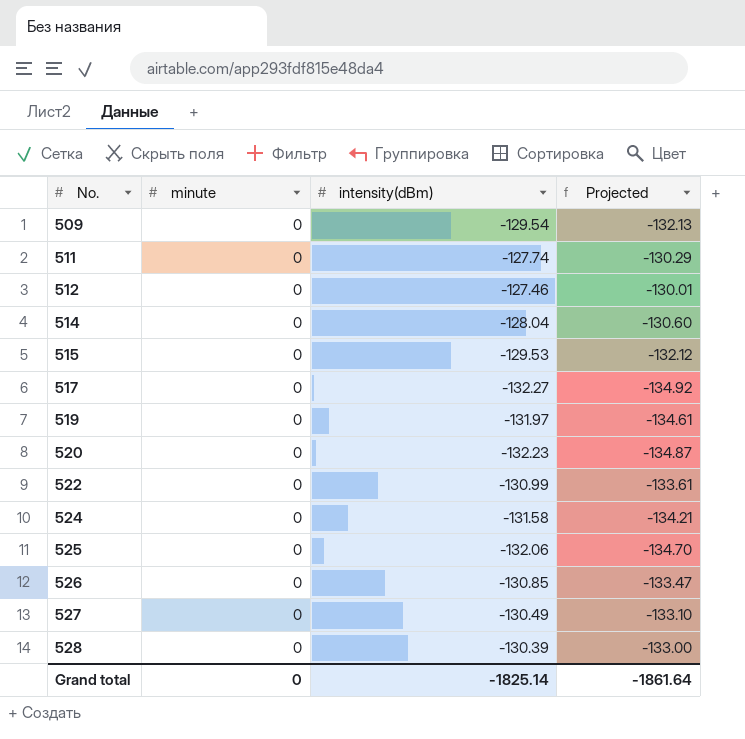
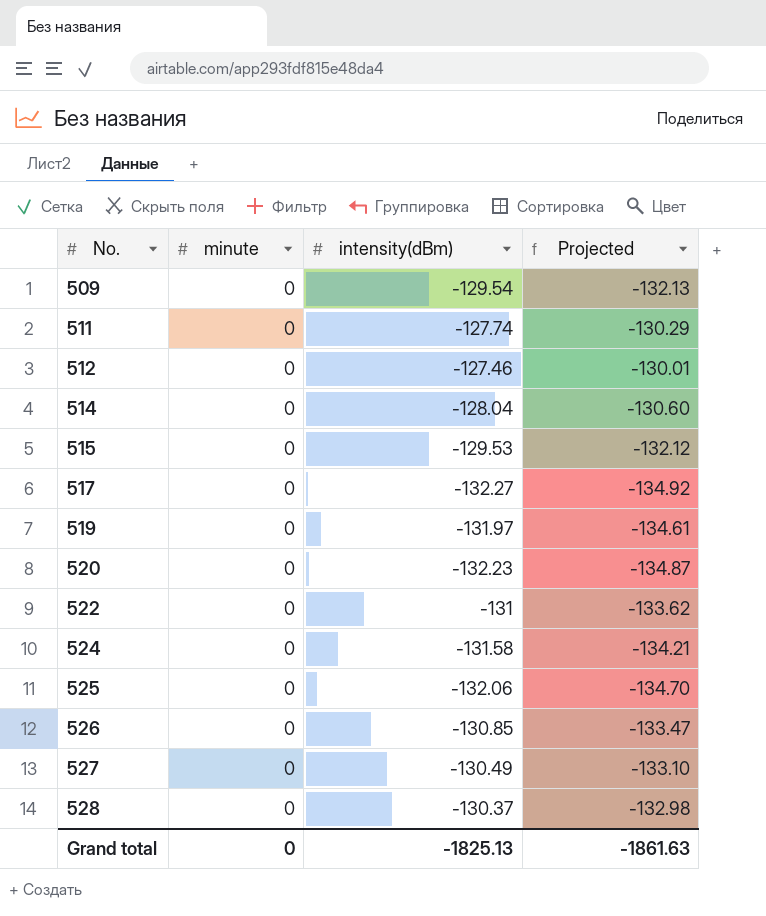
522 | intensity(dBm): -130.99 -> -131
522 | Projected: -133.61 -> -133.62
528 | intensity(dBm): -130.39 -> -130.37
528 | Projected: -133.00 -> -132.98
Grand total | intensity(dBm): -1825.14 -> -1825.13
Grand total | Projected: -1861.64 -> -1861.63

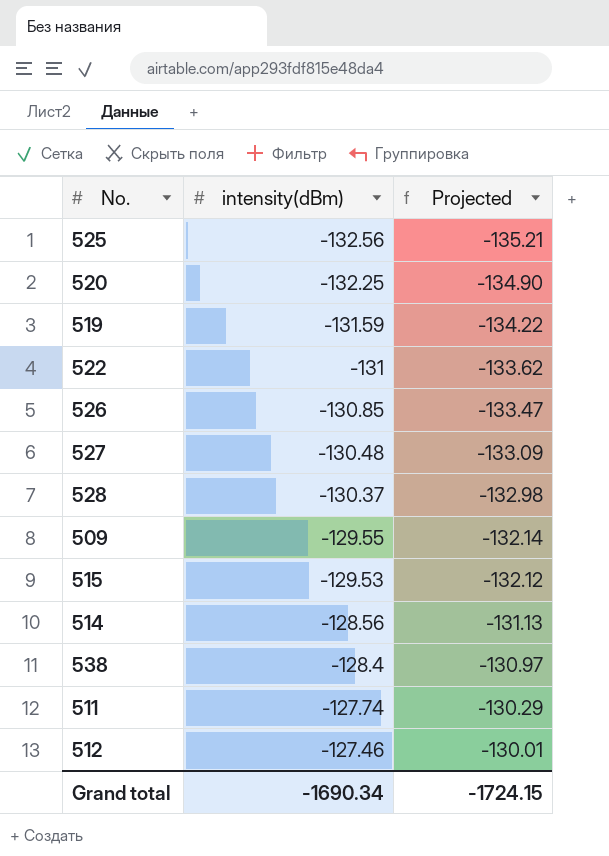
row order: No. ascending -> intensity(dBm) ascending
column minute | position: 2 -> none
row 517: 0 | -132.27 | -134.92 -> none
row 524: 0 | -131.58 | -134.21 -> none
525 | intensity(dBm): -132.06 -> -132.56
525 | Projected: -134.70 -> -135.21
520 | intensity(dBm): -132.23 -> -132.25
520 | Projected: -134.87 -> -134.90
519 | intensity(dBm): -131.97 -> -131.59
519 | Projected: -134.61 -> -134.22
527 | intensity(dBm): -130.49 -> -130.48
527 | Projected: -133.10 -> -133.09
509 | intensity(dBm): -129.54 -> -129.55
509 | Projected: -132.13 -> -132.14
514 | intensity(dBm): -128.04 -> -128.56
514 | Projected: -130.60 -> -131.13
row 538: none -> -128.4 | -130.97
Grand total | intensity(dBm): -1825.13 -> -1690.34
Grand total | Projected: -1861.63 -> -1724.15

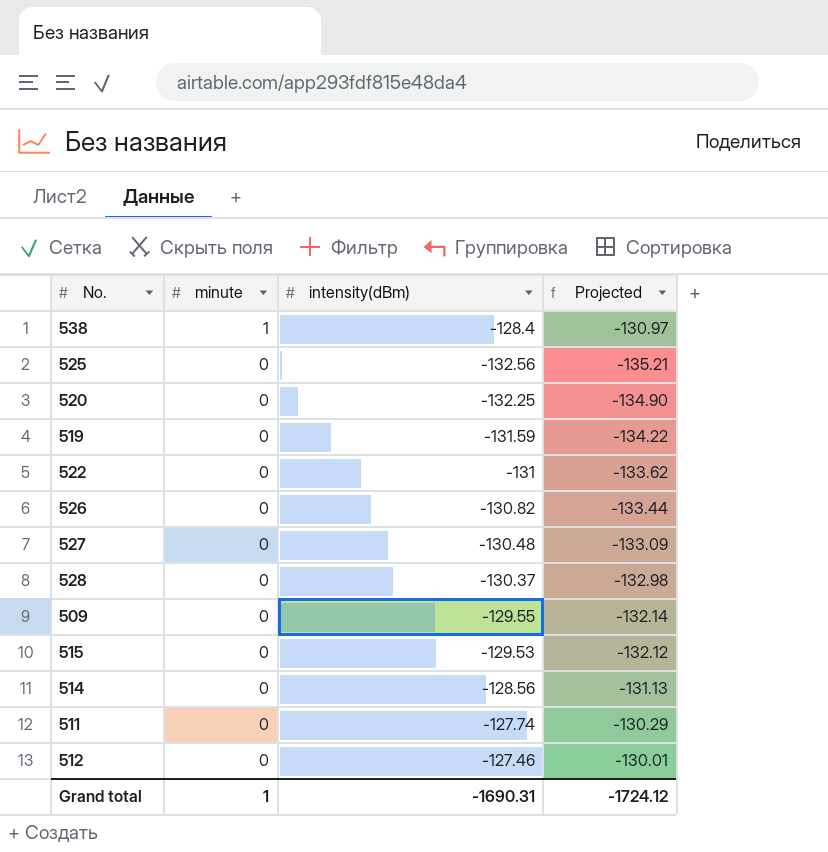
row order: intensity(dBm) ascending -> minute descending
column minute | position: none -> 2
526 | intensity(dBm): -130.85 -> -130.82
526 | Projected: -133.47 -> -133.44
Grand total | intensity(dBm): -1690.34 -> -1690.31
Grand total | Projected: -1724.15 -> -1724.12

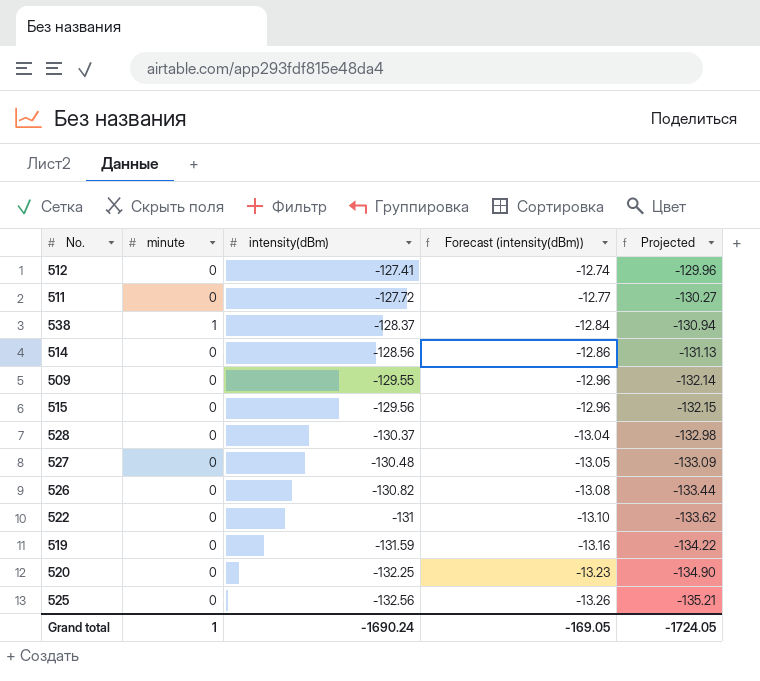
row order: minute descending -> intensity(dBm) descending
column Forecast (intensity(dBm)) | formula: none -> [intensity(dBm)] * 0.1
512 | intensity(dBm): -127.46 -> -127.41
512 | Projected: -130.01 -> -129.96
511 | intensity(dBm): -127.74 -> -127.72
511 | Projected: -130.29 -> -130.27
538 | intensity(dBm): -128.4 -> -128.37
538 | Projected: -130.97 -> -130.94
515 | intensity(dBm): -129.53 -> -129.56
515 | Projected: -132.12 -> -132.15
Grand total | intensity(dBm): -1690.31 -> -1690.24
Grand total | Projected: -1724.12 -> -1724.05

